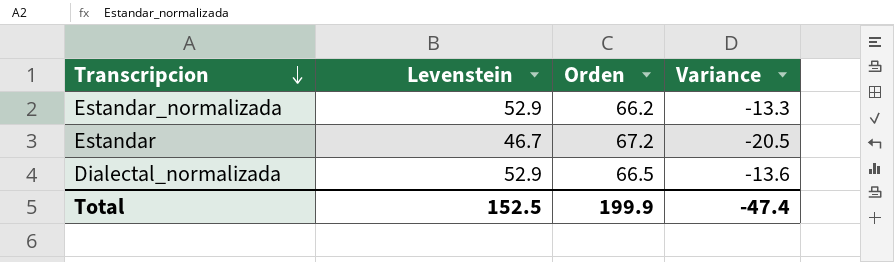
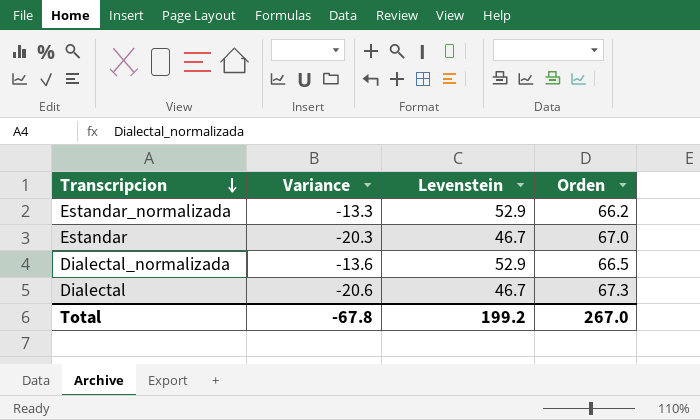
column Variance | position: 4 -> 2
Estandar | Variance: -20.5 -> -20.3
Estandar | Orden: 67.2 -> 67.0
row Dialectal: none -> -20.6 | 46.7 | 67.3
Total | Variance: -47.4 -> -67.8
Total | Levenstein: 152.5 -> 199.2
Total | Orden: 199.9 -> 267.0

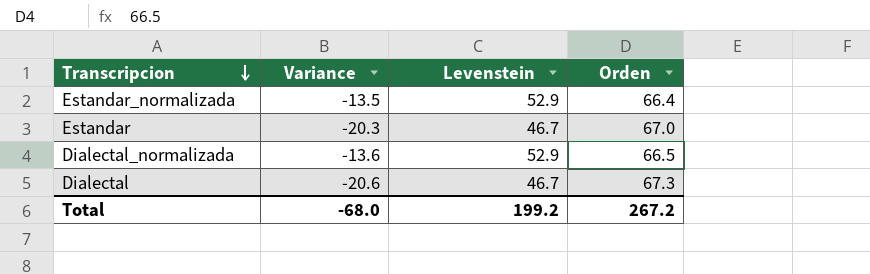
Estandar_normalizada | Variance: -13.3 -> -13.5
Estandar_normalizada | Orden: 66.2 -> 66.4
Total | Variance: -67.8 -> -68.0
Total | Orden: 267.0 -> 267.2

